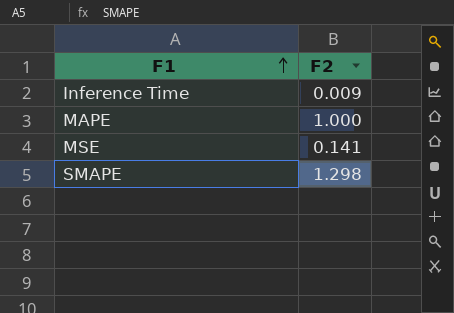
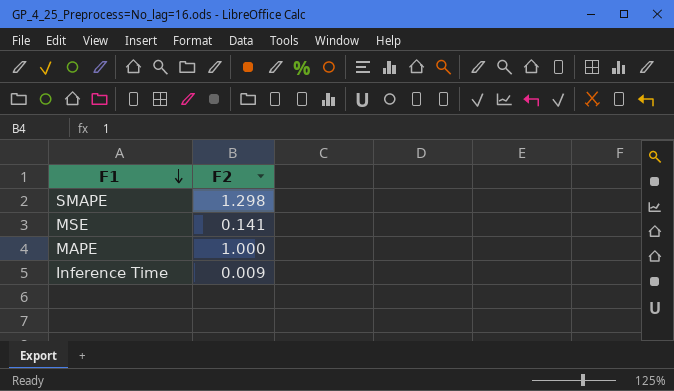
row order: F1 ascending -> F1 descending

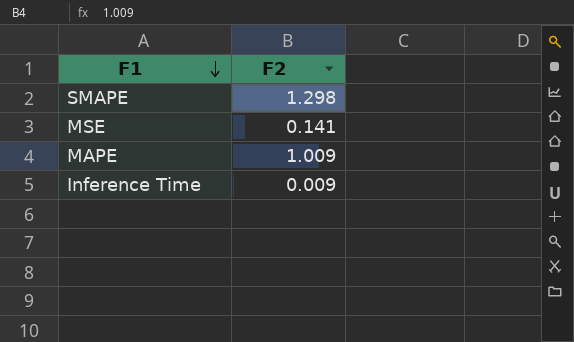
MAPE | F2: 1.000 -> 1.009

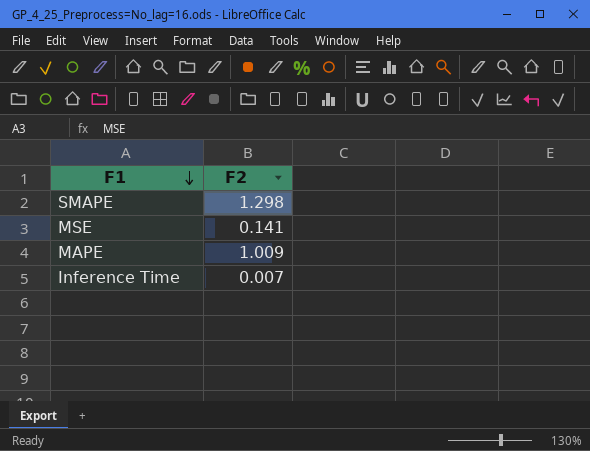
Inference Time | F2: 0.009 -> 0.007

